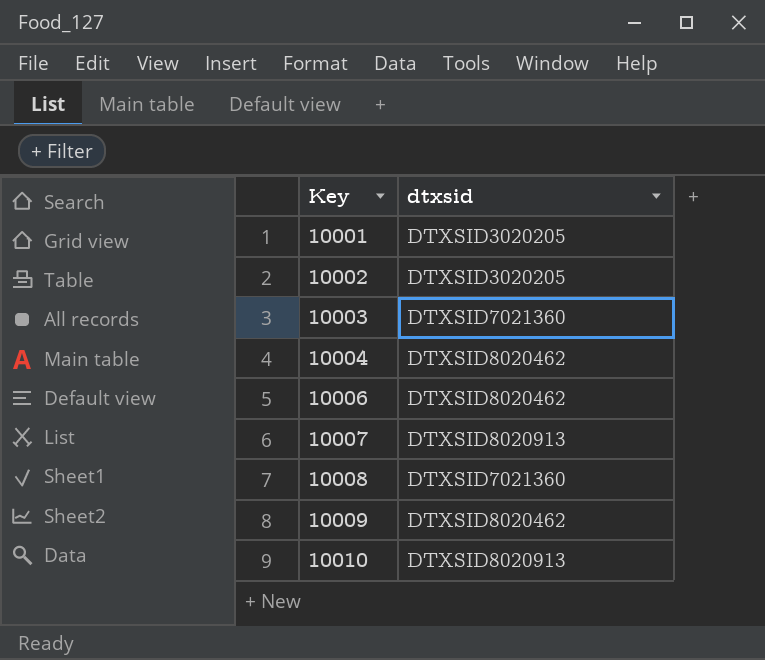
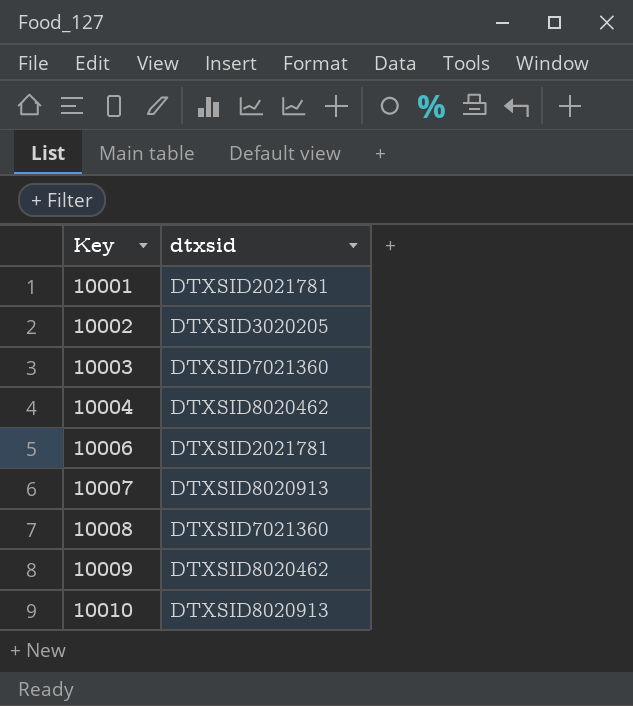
10001 | dtxsid: DTXSID3020205 -> DTXSID2021781
10006 | dtxsid: DTXSID8020462 -> DTXSID2021781

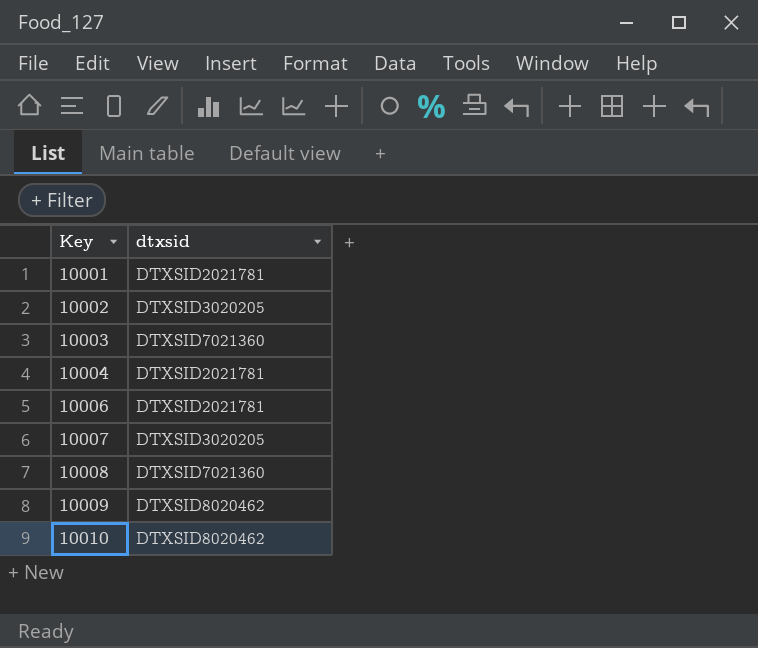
10004 | dtxsid: DTXSID8020462 -> DTXSID2021781
10007 | dtxsid: DTXSID8020913 -> DTXSID3020205
10010 | dtxsid: DTXSID8020913 -> DTXSID8020462

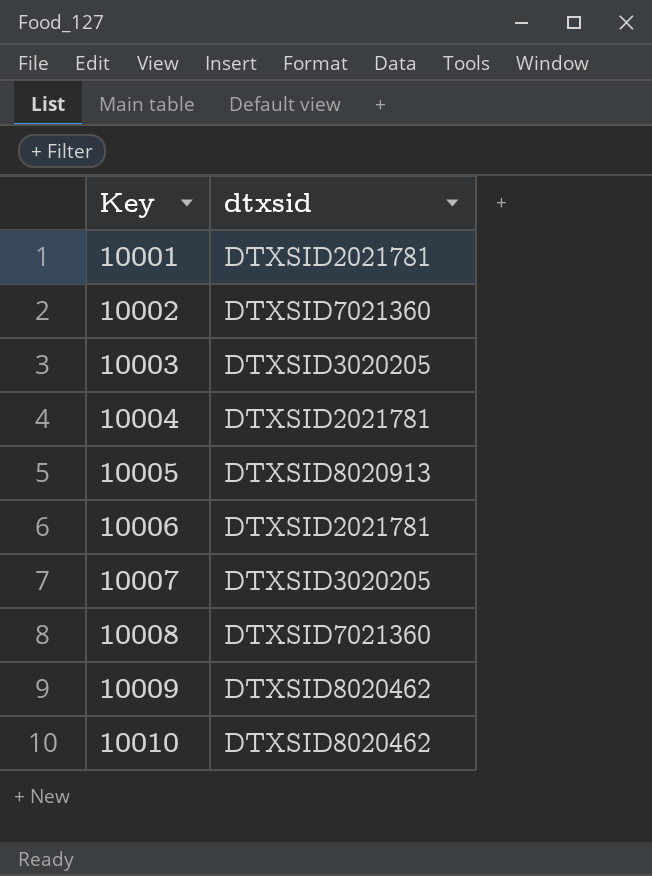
10002 | dtxsid: DTXSID3020205 -> DTXSID7021360
10003 | dtxsid: DTXSID7021360 -> DTXSID3020205
row 10005: none -> DTXSID8020913

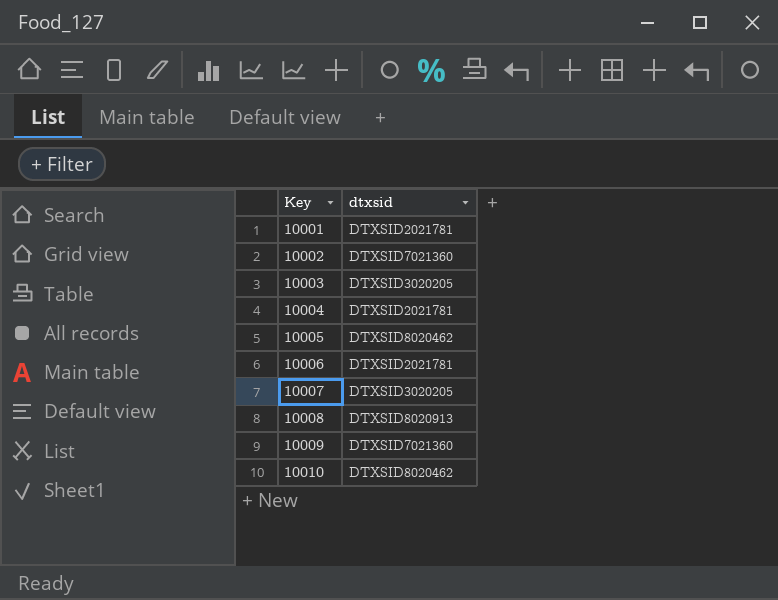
10005 | dtxsid: DTXSID8020913 -> DTXSID8020462
10008 | dtxsid: DTXSID7021360 -> DTXSID8020913
10009 | dtxsid: DTXSID8020462 -> DTXSID7021360

